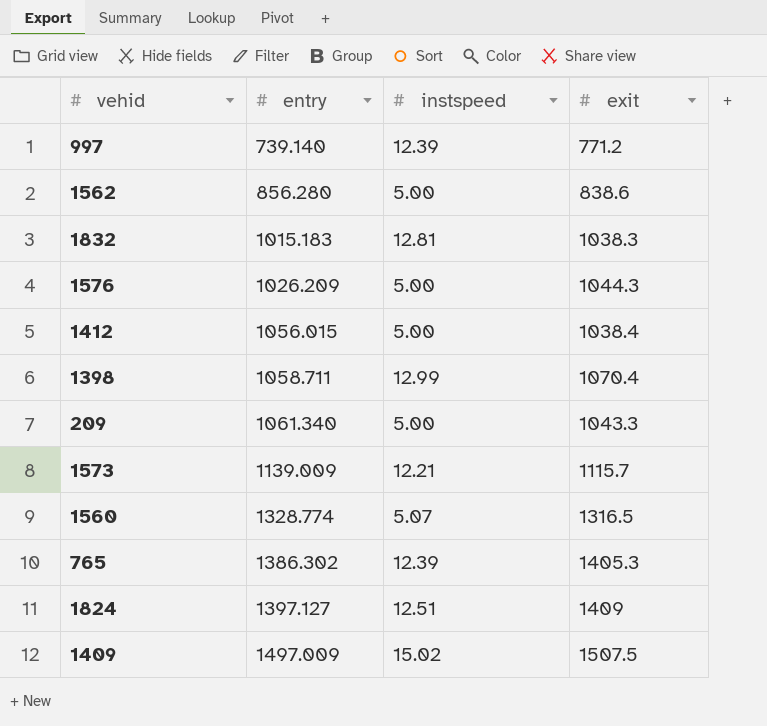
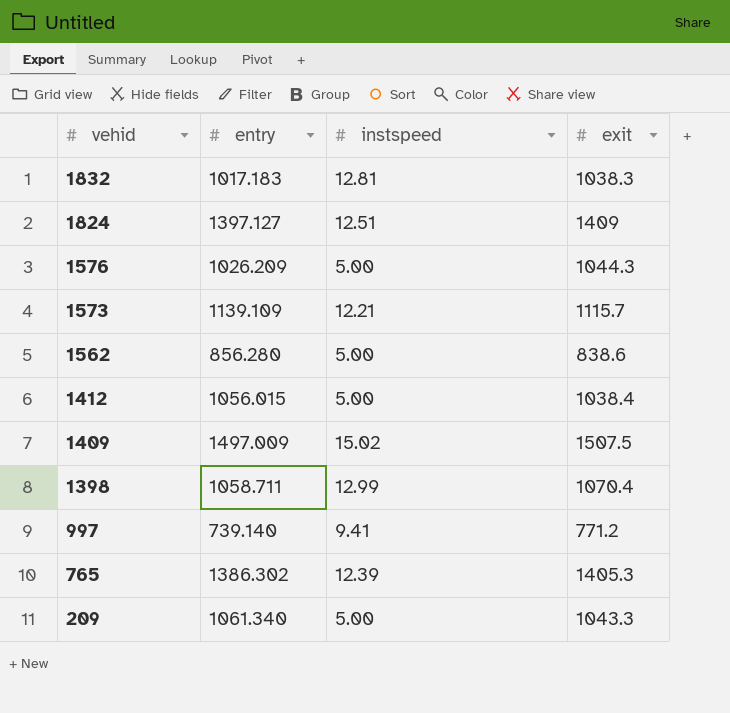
row order: entry ascending -> vehid descending
row 1560: 1328.774 | 5.07 | 1316.5 -> none
1832 | entry: 1015.183 -> 1017.183
1573 | entry: 1139.009 -> 1139.109
997 | instspeed: 12.39 -> 9.41

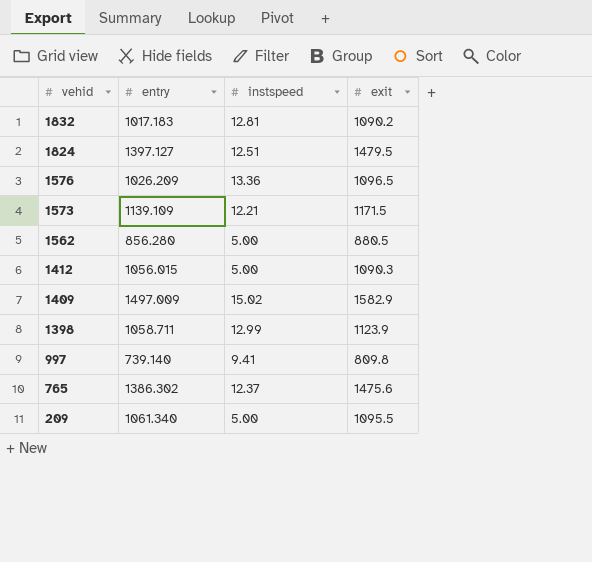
1832 | exit: 1038.3 -> 1090.2
1824 | exit: 1409 -> 1479.5
1576 | instspeed: 5.00 -> 13.36
1576 | exit: 1044.3 -> 1096.5
1573 | exit: 1115.7 -> 1171.5
1562 | exit: 838.6 -> 880.5
1412 | exit: 1038.4 -> 1090.3
1409 | exit: 1507.5 -> 1582.9
1398 | exit: 1070.4 -> 1123.9
997 | exit: 771.2 -> 809.8
765 | instspeed: 12.39 -> 12.37
765 | exit: 1405.3 -> 1475.6
209 | exit: 1043.3 -> 1095.5

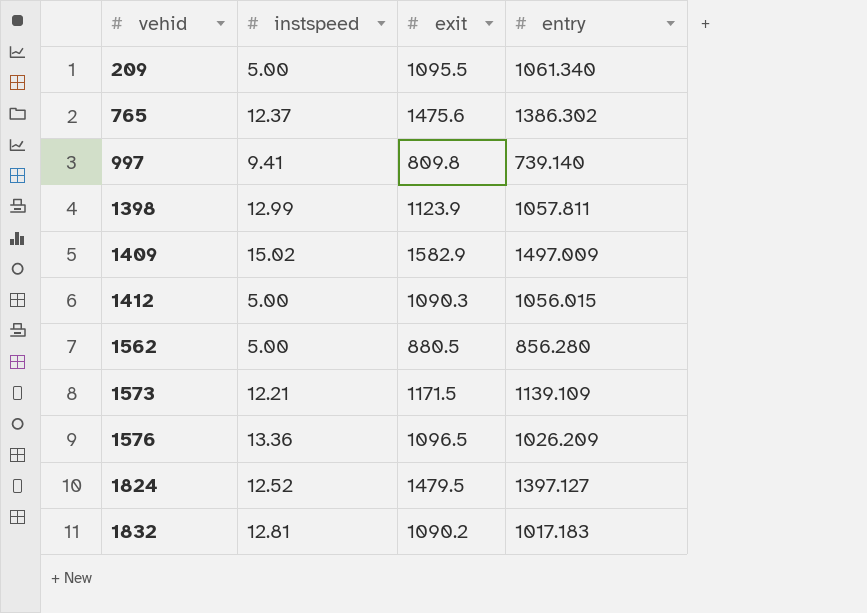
row order: vehid descending -> vehid ascending
column entry | position: 2 -> 4
1398 | entry: 1058.711 -> 1057.811
1824 | instspeed: 12.51 -> 12.52

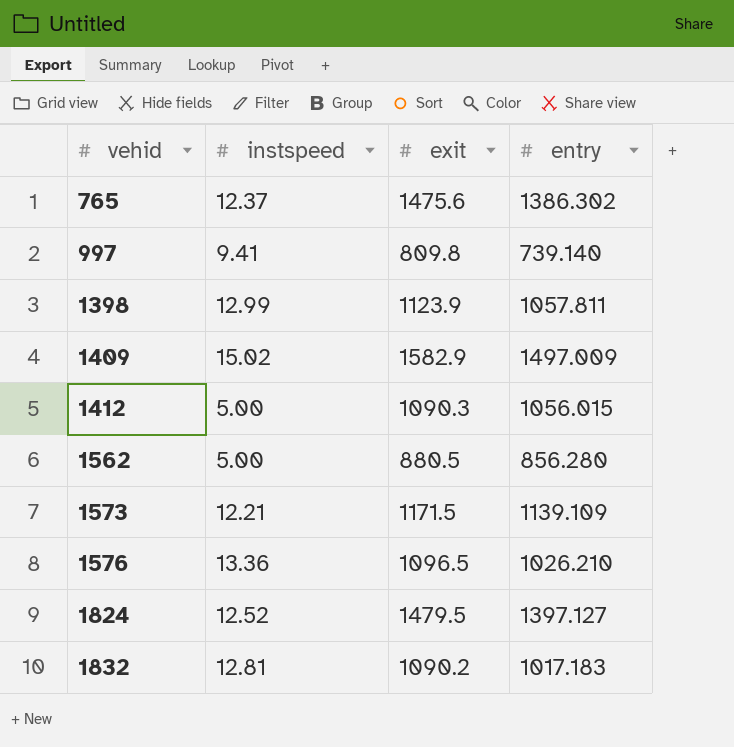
row 209: 5.00 | 1095.5 | 1061.340 -> none
1576 | entry: 1026.209 -> 1026.210

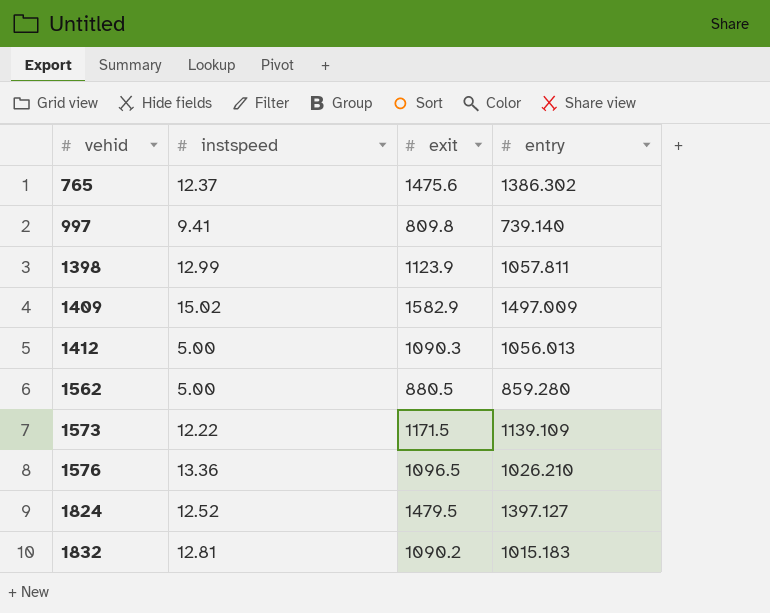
1412 | entry: 1056.015 -> 1056.013
1562 | entry: 856.280 -> 859.280
1573 | instspeed: 12.21 -> 12.22
1832 | entry: 1017.183 -> 1015.183

